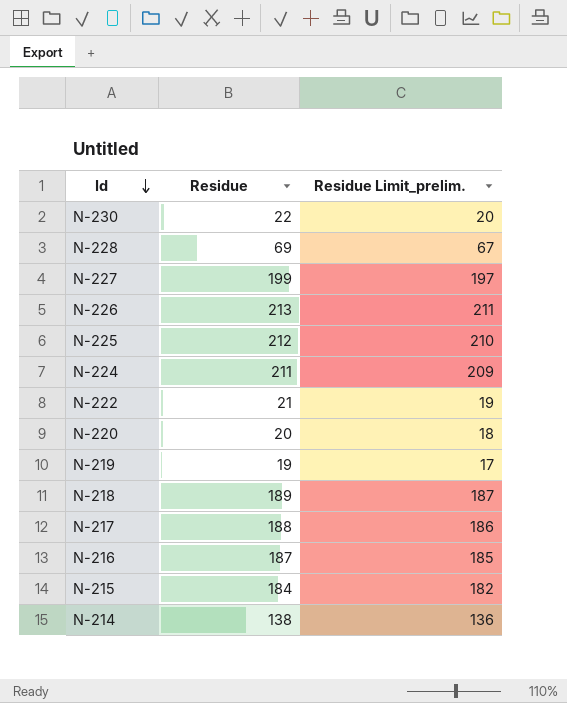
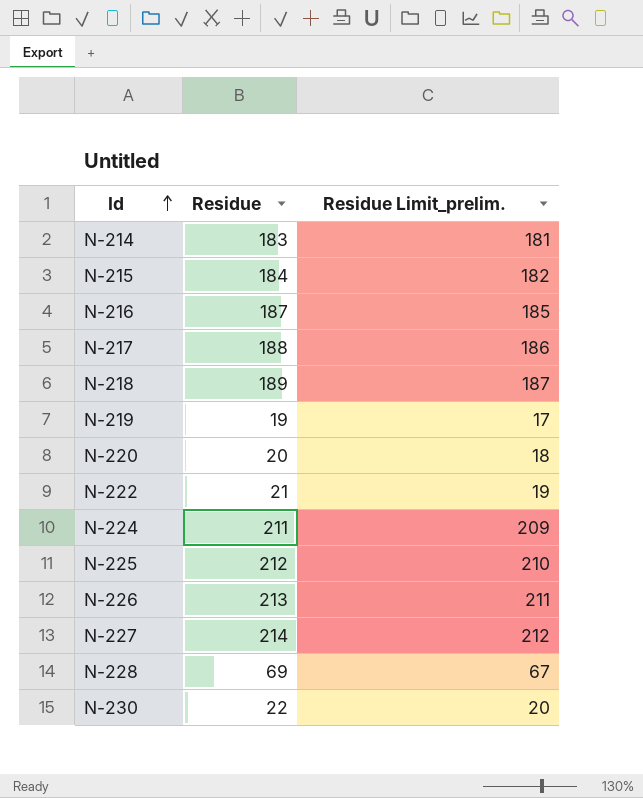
row order: Id descending -> Id ascending
N-214 | Residue: 138 -> 183
N-214 | Residue Limit_prelim.: 136 -> 181
N-227 | Residue: 199 -> 214
N-227 | Residue Limit_prelim.: 197 -> 212

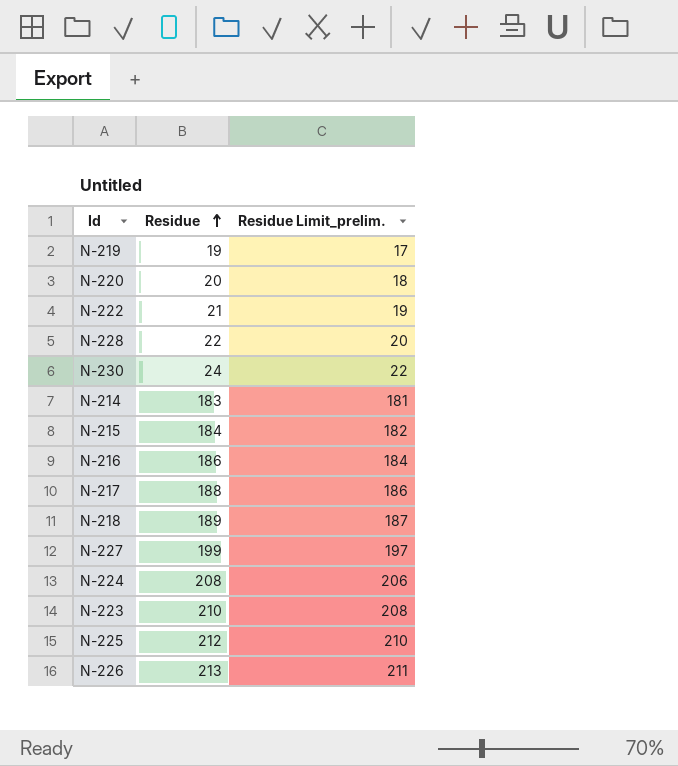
row order: Id ascending -> Residue ascending
N-228 | Residue: 69 -> 22
N-228 | Residue Limit_prelim.: 67 -> 20
N-230 | Residue: 22 -> 24
N-230 | Residue Limit_prelim.: 20 -> 22
N-216 | Residue: 187 -> 186
N-216 | Residue Limit_prelim.: 185 -> 184
N-227 | Residue: 214 -> 199
N-227 | Residue Limit_prelim.: 212 -> 197
N-224 | Residue: 211 -> 208
N-224 | Residue Limit_prelim.: 209 -> 206
row N-223: none -> 210 | 208

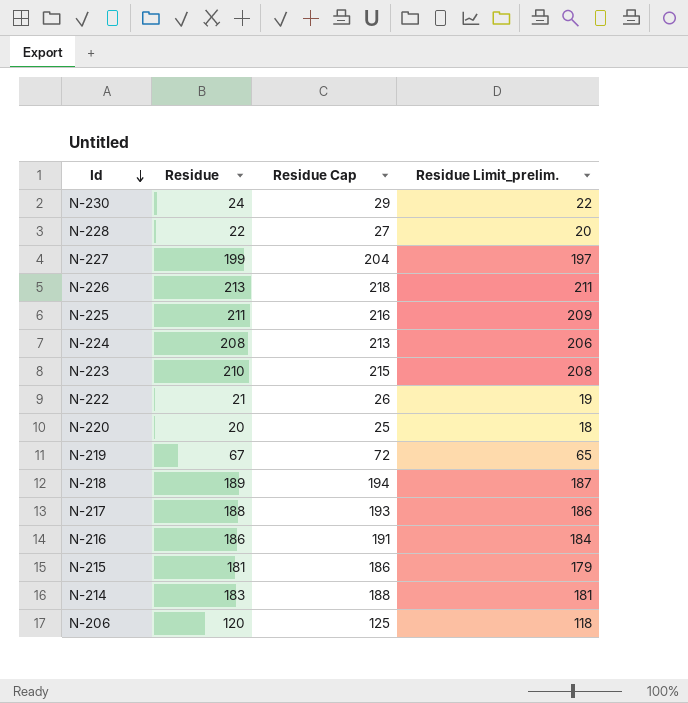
row order: Residue ascending -> Id descending
column Residue Cap | formula: none -> [Residue] + 5
N-225 | Residue: 212 -> 211
N-225 | Residue Limit_prelim.: 210 -> 209
N-219 | Residue: 19 -> 67
N-219 | Residue Limit_prelim.: 17 -> 65
N-215 | Residue: 184 -> 181
N-215 | Residue Limit_prelim.: 182 -> 179
row N-206: none -> 120 | 125 | 118

